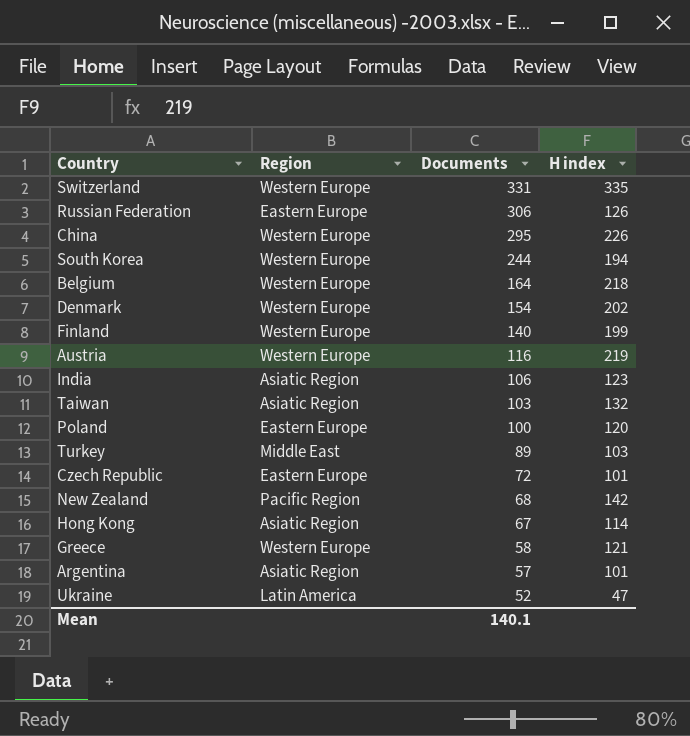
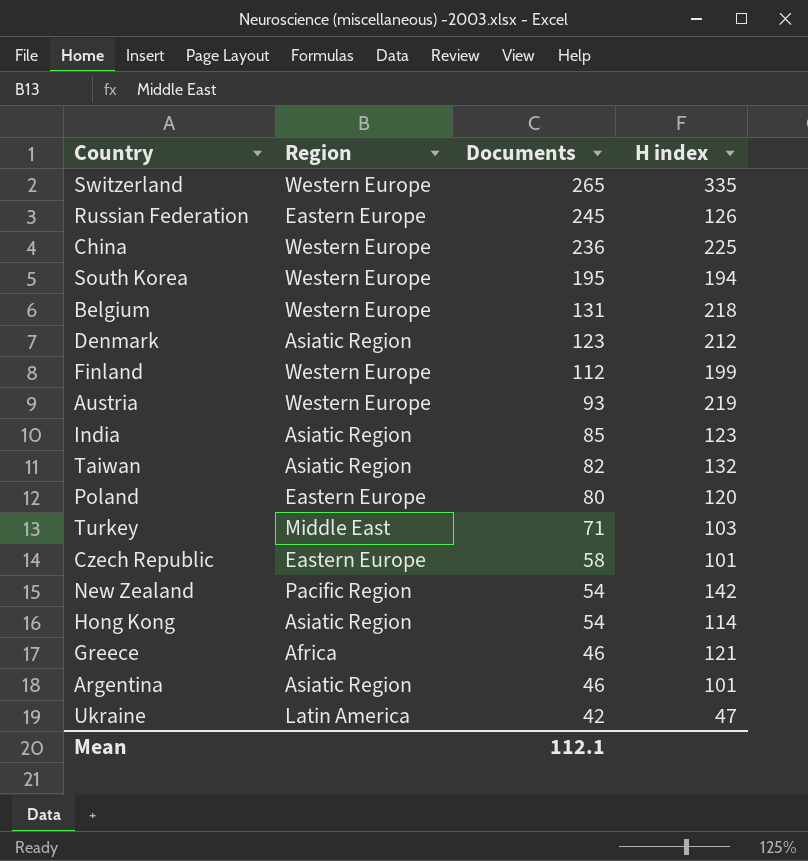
Switzerland | Documents: 331 -> 265
Russian Federation | Documents: 306 -> 245
China | Documents: 295 -> 236
China | H index: 226 -> 225
South Korea | Documents: 244 -> 195
Belgium | Documents: 164 -> 131
Denmark | Region: Western Europe -> Asiatic Region
Denmark | Documents: 154 -> 123
Denmark | H index: 202 -> 212
Finland | Documents: 140 -> 112
Austria | Documents: 116 -> 93
India | Documents: 106 -> 85
Taiwan | Documents: 103 -> 82
Poland | Documents: 100 -> 80
Turkey | Documents: 89 -> 71
Czech Republic | Documents: 72 -> 58
New Zealand | Documents: 68 -> 54
Hong Kong | Documents: 67 -> 54
Greece | Region: Western Europe -> Africa
Greece | Documents: 58 -> 46
Argentina | Documents: 57 -> 46
Ukraine | Documents: 52 -> 42
Mean | Documents: 140.1 -> 112.1

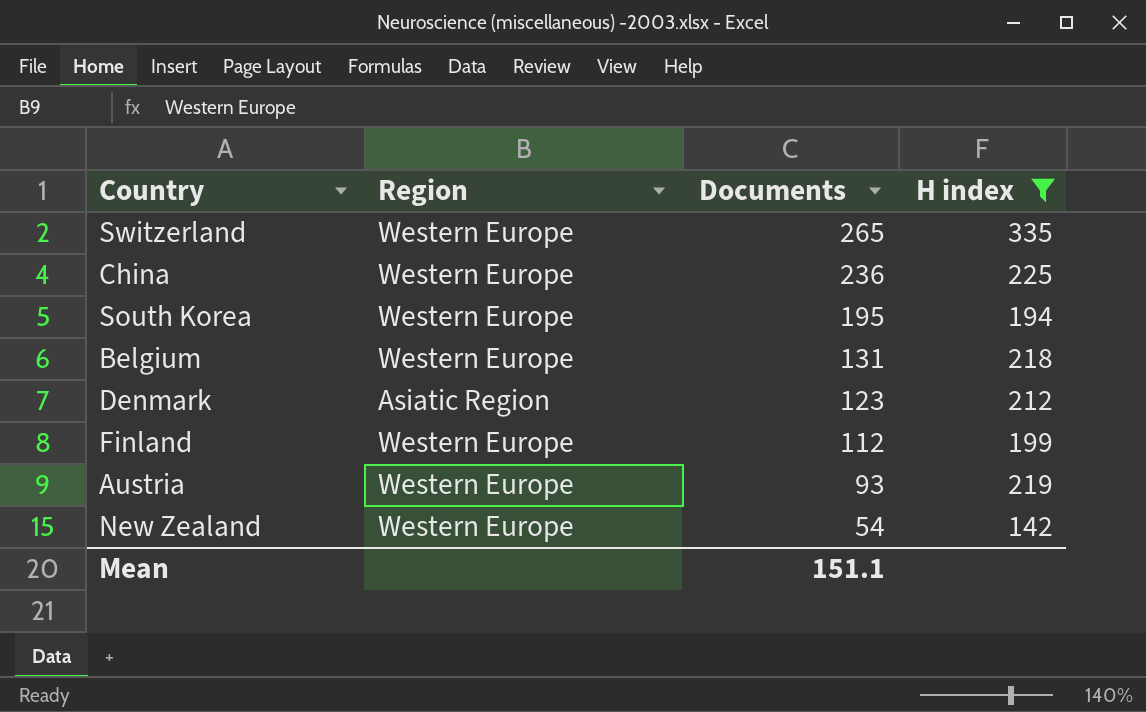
filter: none -> H index >= 142
New Zealand | Region: Pacific Region -> Western Europe
Mean | Documents: 112.1 -> 151.1

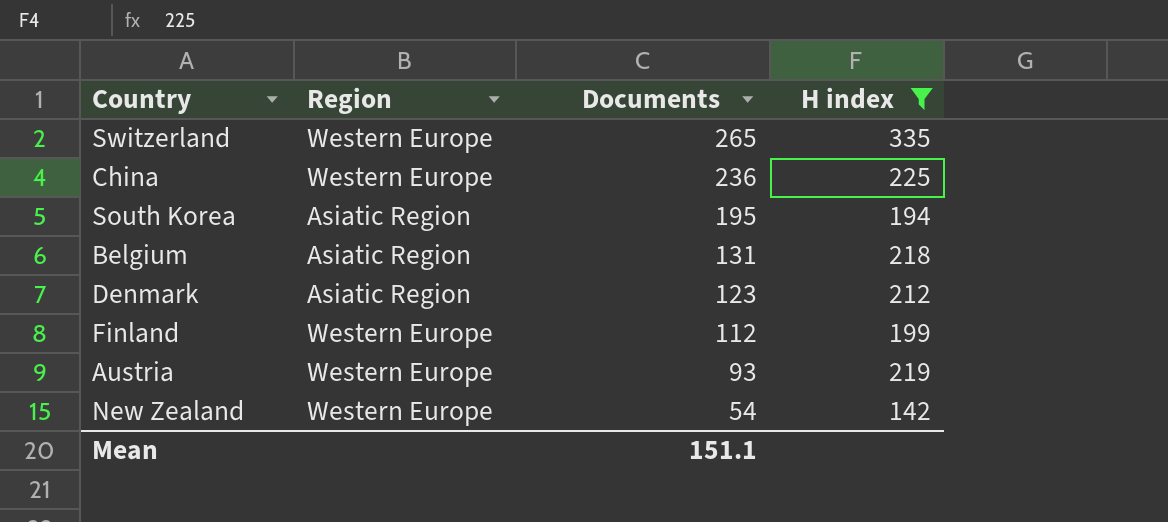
South Korea | Region: Western Europe -> Asiatic Region
Belgium | Region: Western Europe -> Asiatic Region

